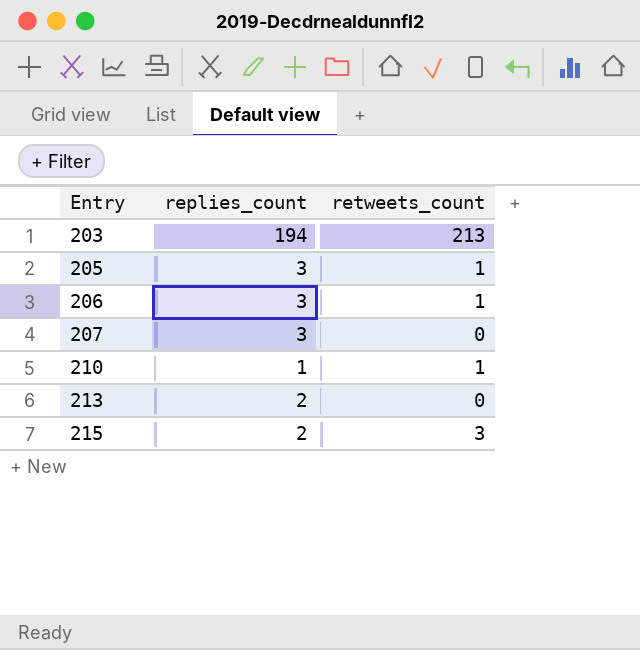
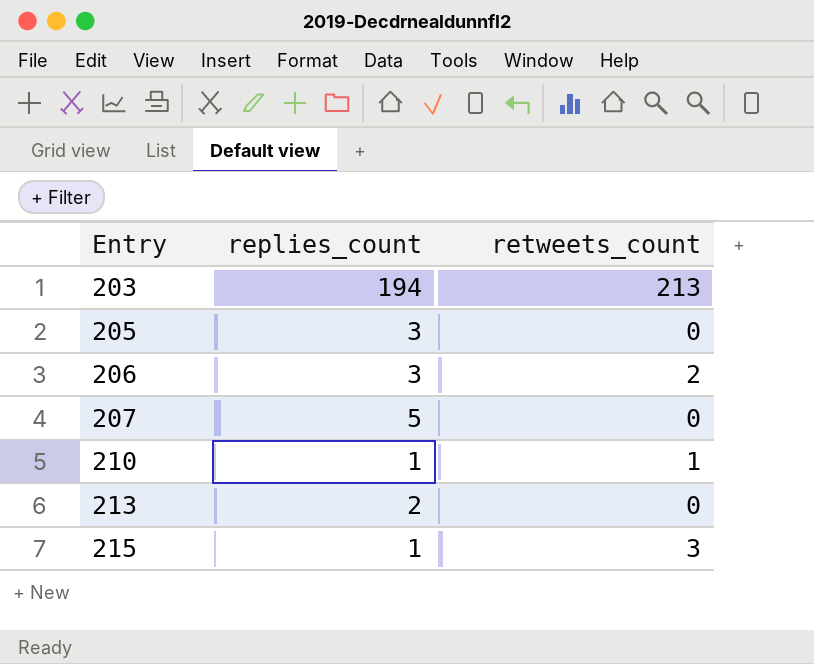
205 | retweets_count: 1 -> 0
206 | retweets_count: 1 -> 2
207 | replies_count: 3 -> 5
215 | replies_count: 2 -> 1

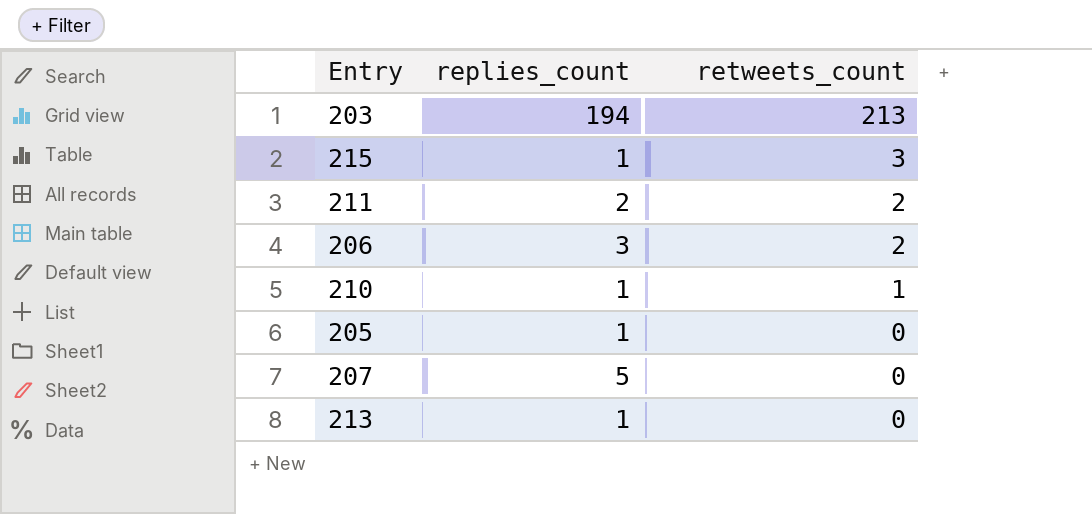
row order: Entry ascending -> retweets_count descending
row 211: none -> 2 | 2
205 | replies_count: 3 -> 1
213 | replies_count: 2 -> 1

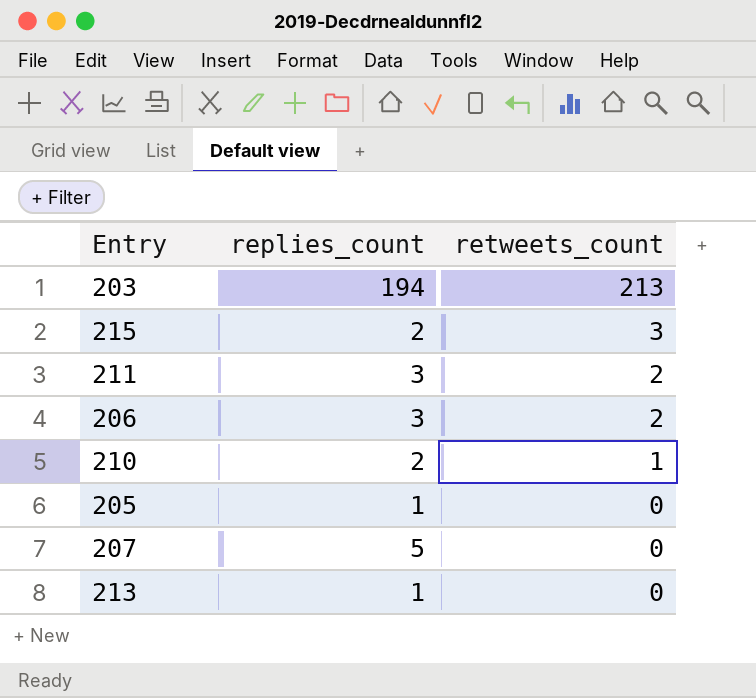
215 | replies_count: 1 -> 2
211 | replies_count: 2 -> 3
210 | replies_count: 1 -> 2

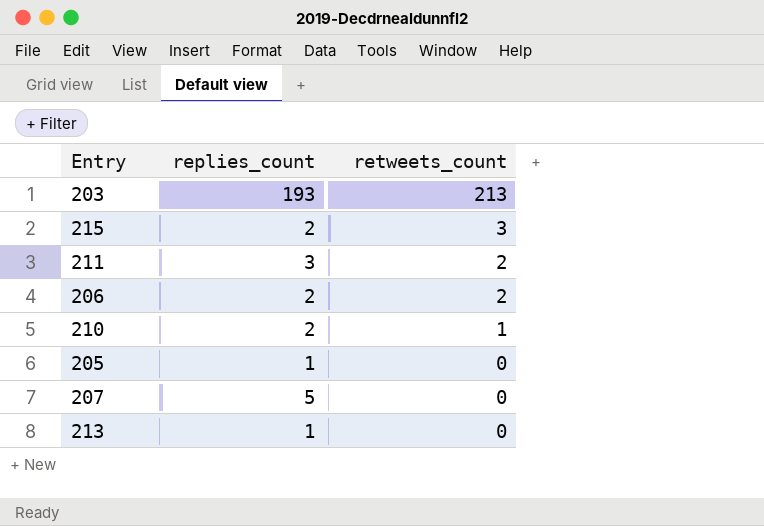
203 | replies_count: 194 -> 193
206 | replies_count: 3 -> 2

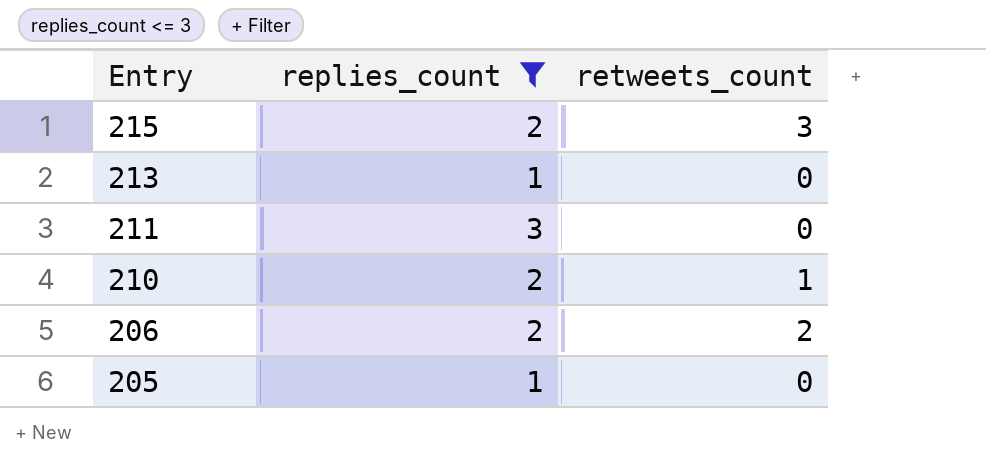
filter: none -> replies_count <= 3
row order: retweets_count descending -> Entry descending
211 | retweets_count: 2 -> 0

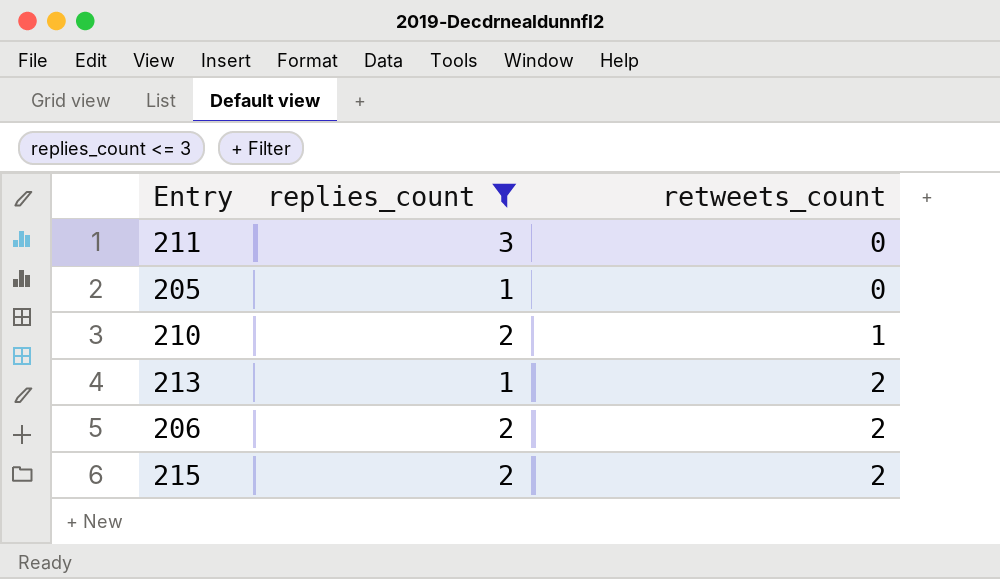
row order: Entry descending -> retweets_count ascending
213 | retweets_count: 0 -> 2
215 | retweets_count: 3 -> 2

